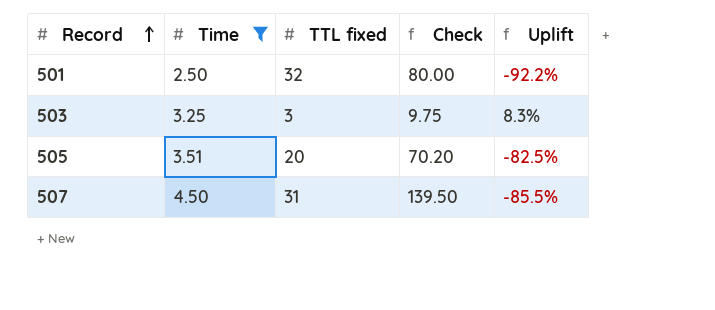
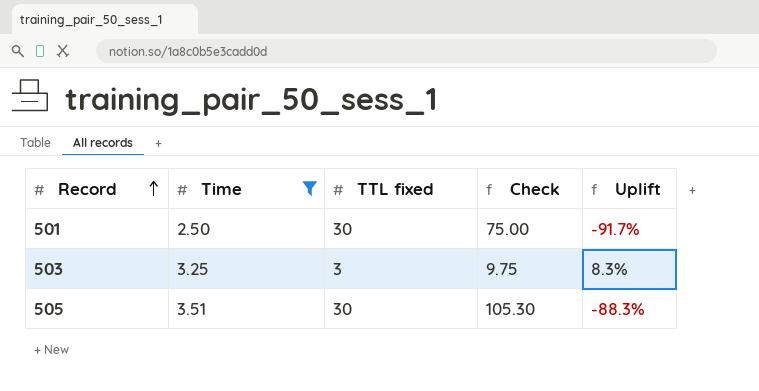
row 507: 4.50 | 31 | 139.50 | -85.5% -> none
501 | TTL fixed: 32 -> 30
501 | Check: 80.00 -> 75.00
501 | Uplift: -92.2% -> -91.7%
505 | TTL fixed: 20 -> 30
505 | Check: 70.20 -> 105.30
505 | Uplift: -82.5% -> -88.3%

